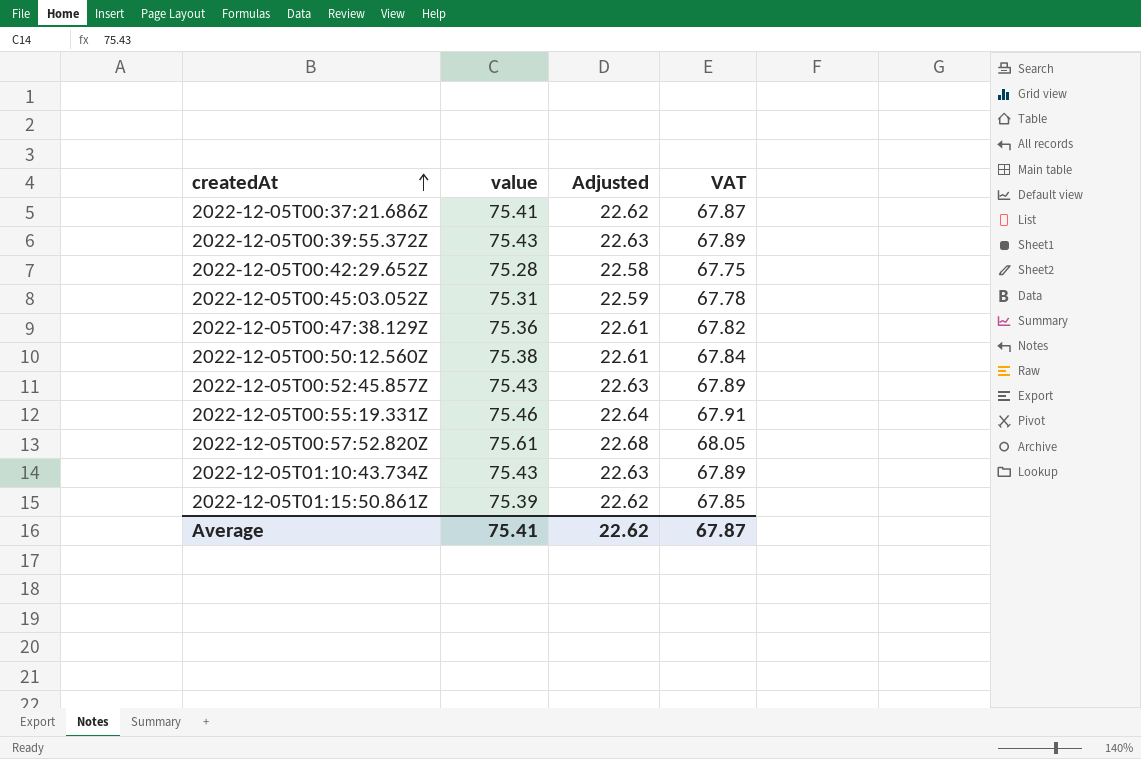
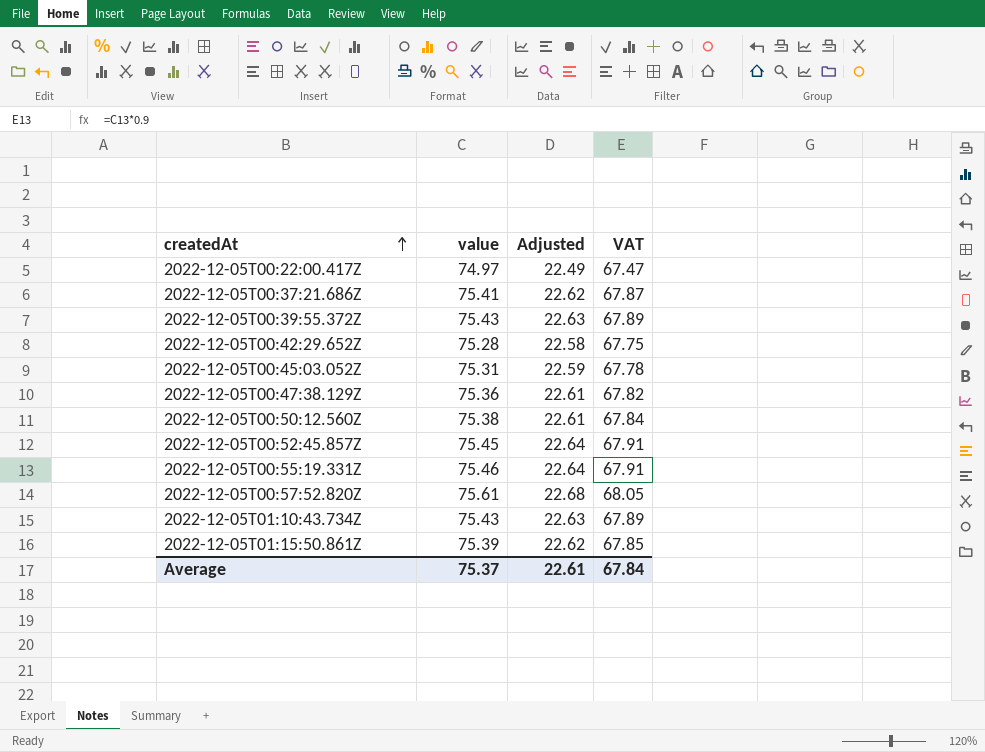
row 2022-12-05T00:22:00.417Z: none -> 74.97 | 22.49 | 67.47
2022-12-05T00:52:45.857Z | value: 75.43 -> 75.45
2022-12-05T00:52:45.857Z | Adjusted: 22.63 -> 22.64
2022-12-05T00:52:45.857Z | VAT: 67.89 -> 67.91
Average | value: 75.41 -> 75.37
Average | Adjusted: 22.62 -> 22.61
Average | VAT: 67.87 -> 67.84

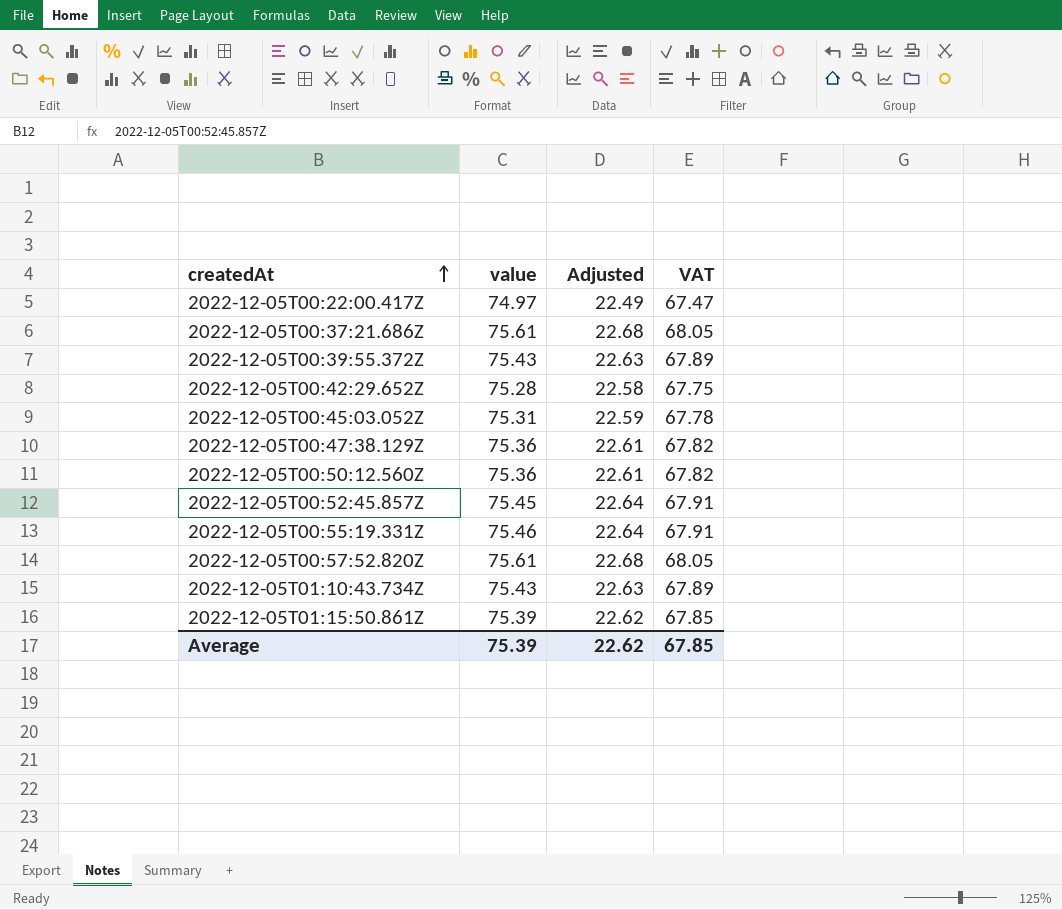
2022-12-05T00:37:21.686Z | value: 75.41 -> 75.61
2022-12-05T00:37:21.686Z | Adjusted: 22.62 -> 22.68
2022-12-05T00:37:21.686Z | VAT: 67.87 -> 68.05
2022-12-05T00:50:12.560Z | value: 75.38 -> 75.36
2022-12-05T00:50:12.560Z | VAT: 67.84 -> 67.82
Average | value: 75.37 -> 75.39
Average | Adjusted: 22.61 -> 22.62
Average | VAT: 67.84 -> 67.85

